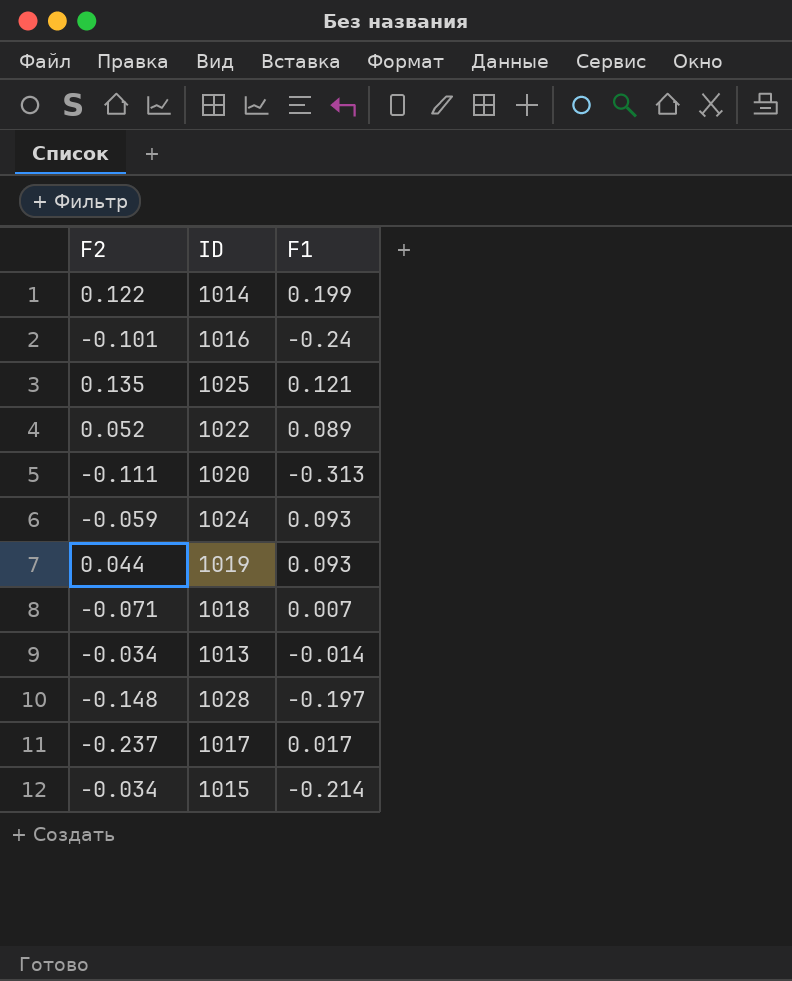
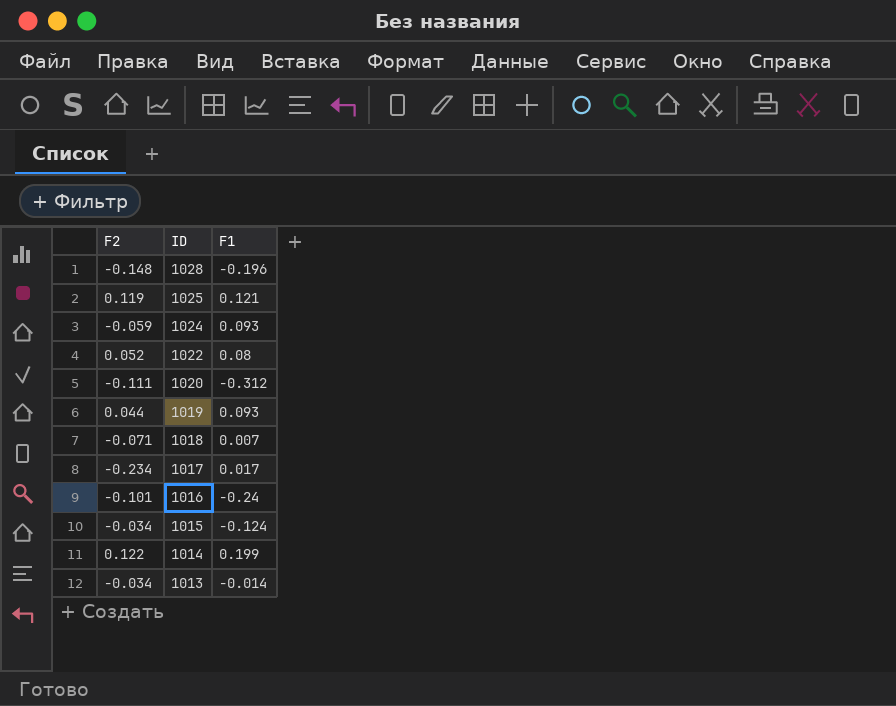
row order: none -> ID descending
1028 | F1: -0.197 -> -0.196
1025 | F2: 0.135 -> 0.119
1022 | F1: 0.089 -> 0.08
1020 | F1: -0.313 -> -0.312
1017 | F2: -0.237 -> -0.234
1015 | F1: -0.214 -> -0.124

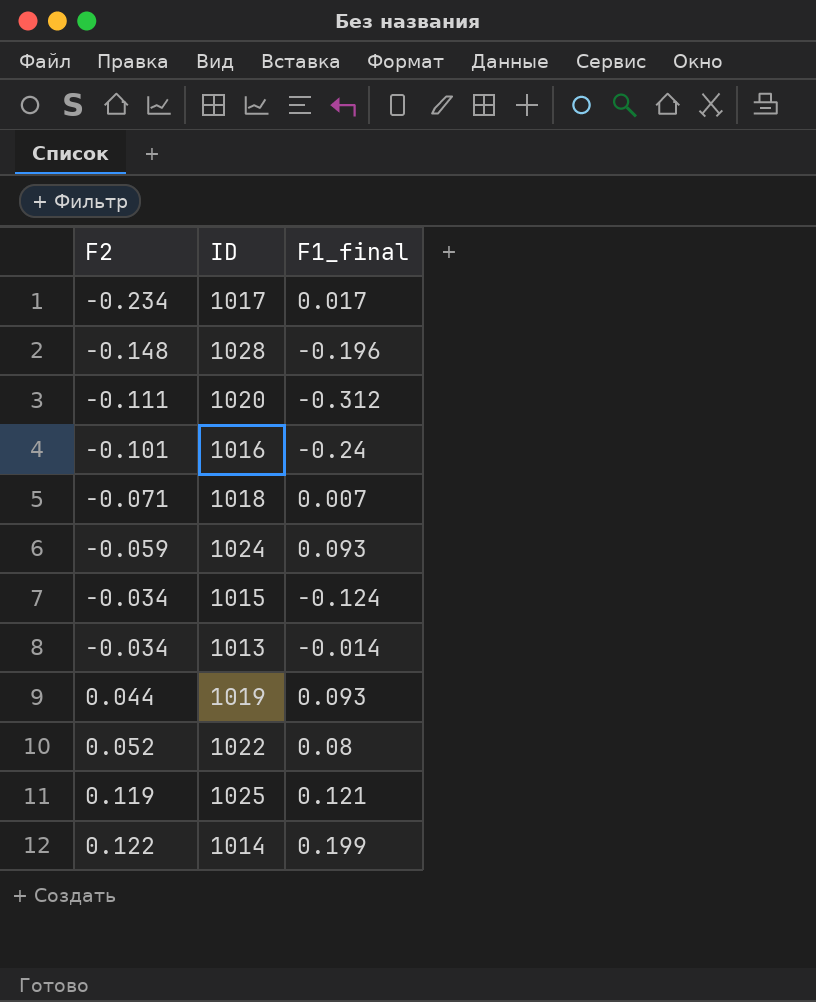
row order: ID descending -> F2 ascending
column name: F1 -> F1_final

